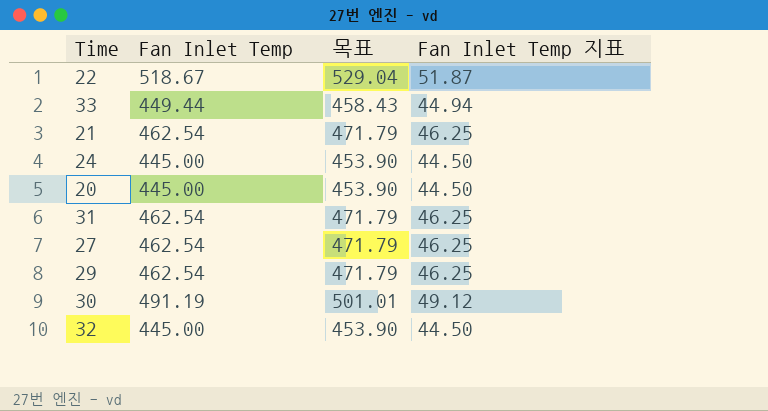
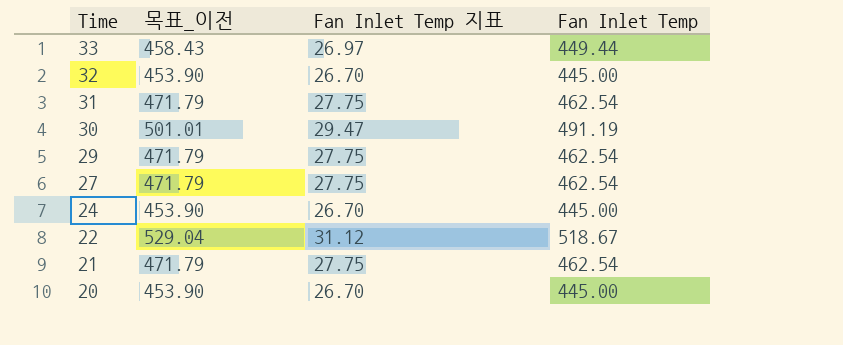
row order: none -> Time descending
column name: 목표 -> 목표_이전
column Fan Inlet Temp 지표 | formula: [Fan Inlet Temp] * 0.1 -> [Fan Inlet Temp] * 0.06
column Fan Inlet Temp | position: 2 -> 4

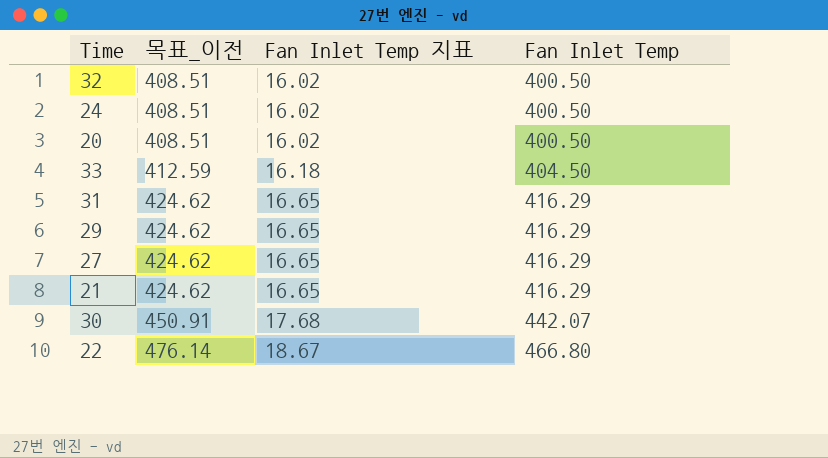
row order: Time descending -> 목표_이전 ascending
column Fan Inlet Temp 지표 | formula: [Fan Inlet Temp] * 0.06 -> [Fan Inlet Temp] * 0.04
32 | 목표_이전: 453.90 -> 408.51
32 | Fan Inlet Temp: 445.00 -> 400.50
24 | 목표_이전: 453.90 -> 408.51
24 | Fan Inlet Temp: 445.00 -> 400.50
20 | 목표_이전: 453.90 -> 408.51
20 | Fan Inlet Temp: 445.00 -> 400.50
33 | 목표_이전: 458.43 -> 412.59
33 | Fan Inlet Temp: 449.44 -> 404.50
31 | 목표_이전: 471.79 -> 424.62
31 | Fan Inlet Temp: 462.54 -> 416.29
29 | 목표_이전: 471.79 -> 424.62
29 | Fan Inlet Temp: 462.54 -> 416.29
27 | 목표_이전: 471.79 -> 424.62
27 | Fan Inlet Temp: 462.54 -> 416.29
21 | 목표_이전: 471.79 -> 424.62
21 | Fan Inlet Temp: 462.54 -> 416.29
30 | 목표_이전: 501.01 -> 450.91
30 | Fan Inlet Temp: 491.19 -> 442.07
22 | 목표_이전: 529.04 -> 476.14
22 | Fan Inlet Temp: 518.67 -> 466.80

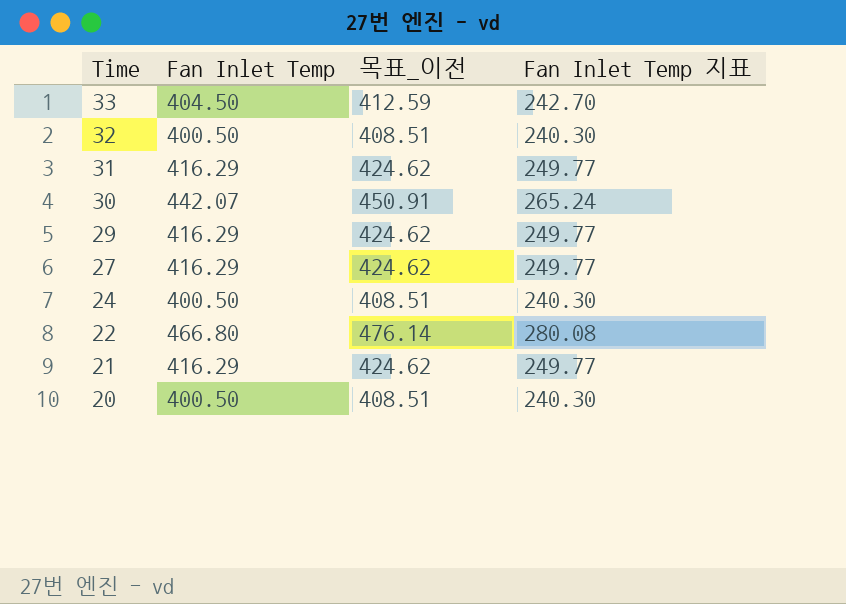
row order: 목표_이전 ascending -> Time descending
column Fan Inlet Temp | position: 4 -> 2
column Fan Inlet Temp 지표 | formula: [Fan Inlet Temp] * 0.04 -> [Fan Inlet Temp] * 0.6

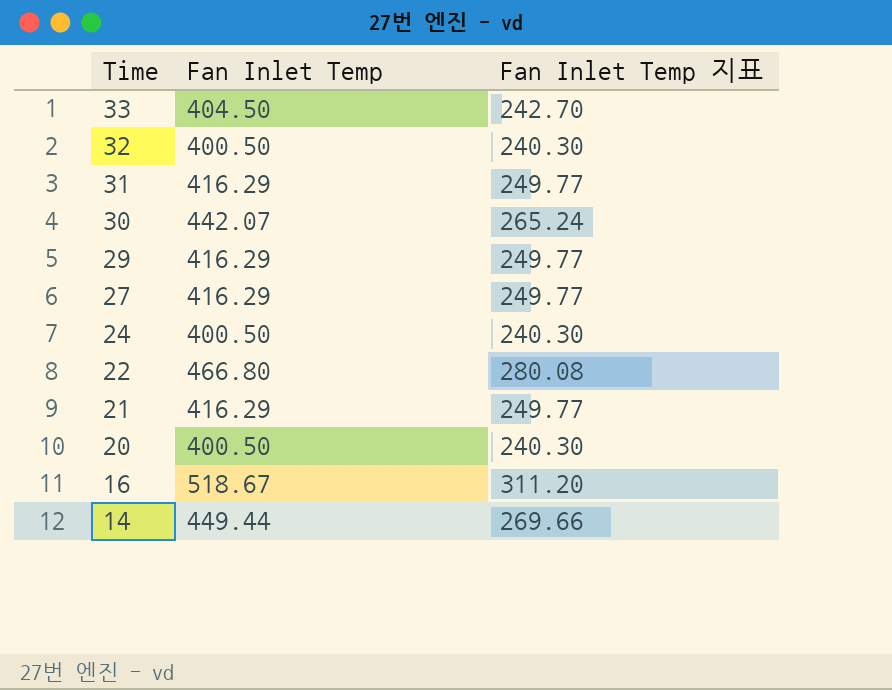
column 목표_이전 | formula: [Fan Inlet Temp] * 1.02 -> none
row 16: none -> 518.67 | 311.20
row 14: none -> 449.44 | 269.66

